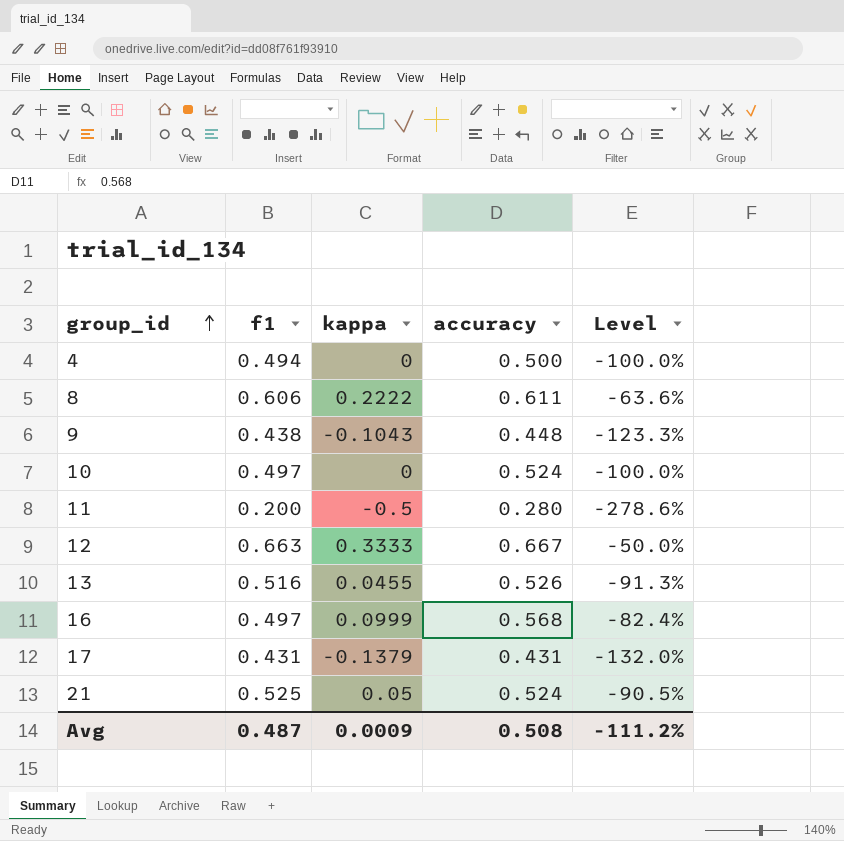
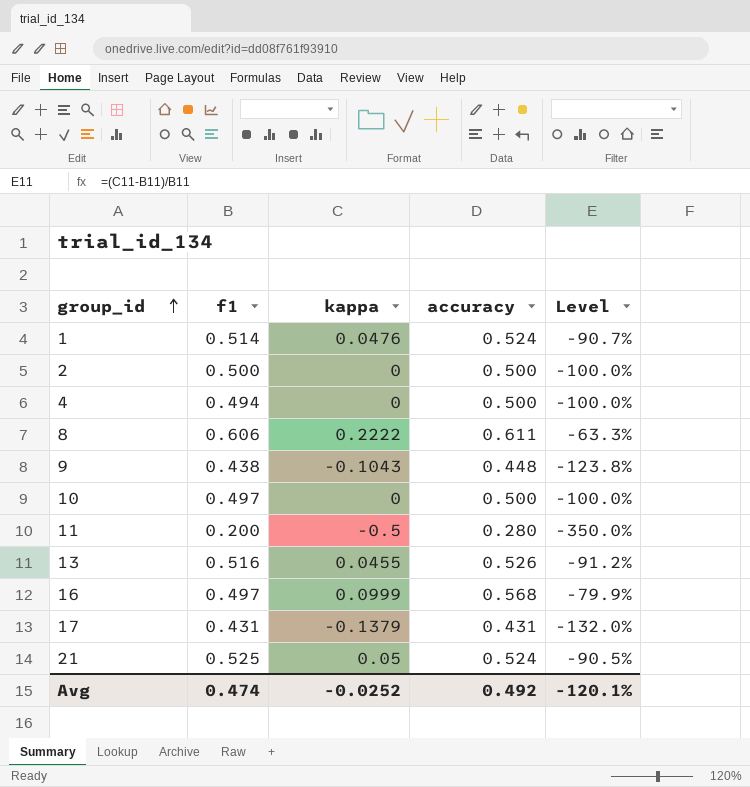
column Level | formula: ([kappa] - [accuracy]) / [accuracy] -> ([kappa] - [f1]) / [f1]
row 12: 0.663 | 0.3333 | 0.667 | -50.0% -> none
row 1: none -> 0.514 | 0.0476 | 0.524 | -90.7%
row 2: none -> 0.500 | 0 | 0.500 | -100.0%
10 | accuracy: 0.524 -> 0.500
Avg | f1: 0.487 -> 0.474
Avg | kappa: 0.0009 -> -0.0252
Avg | accuracy: 0.508 -> 0.492
Avg | Level: -111.2% -> -120.1%

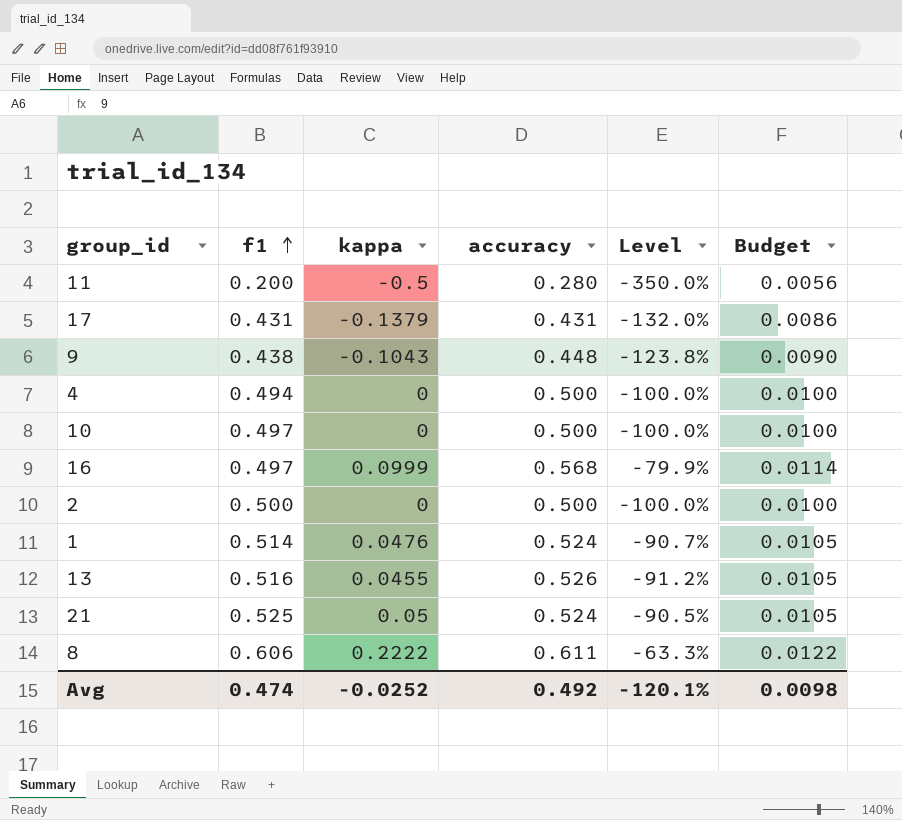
row order: group_id ascending -> f1 ascending
column Budget | formula: none -> [accuracy] * 0.02

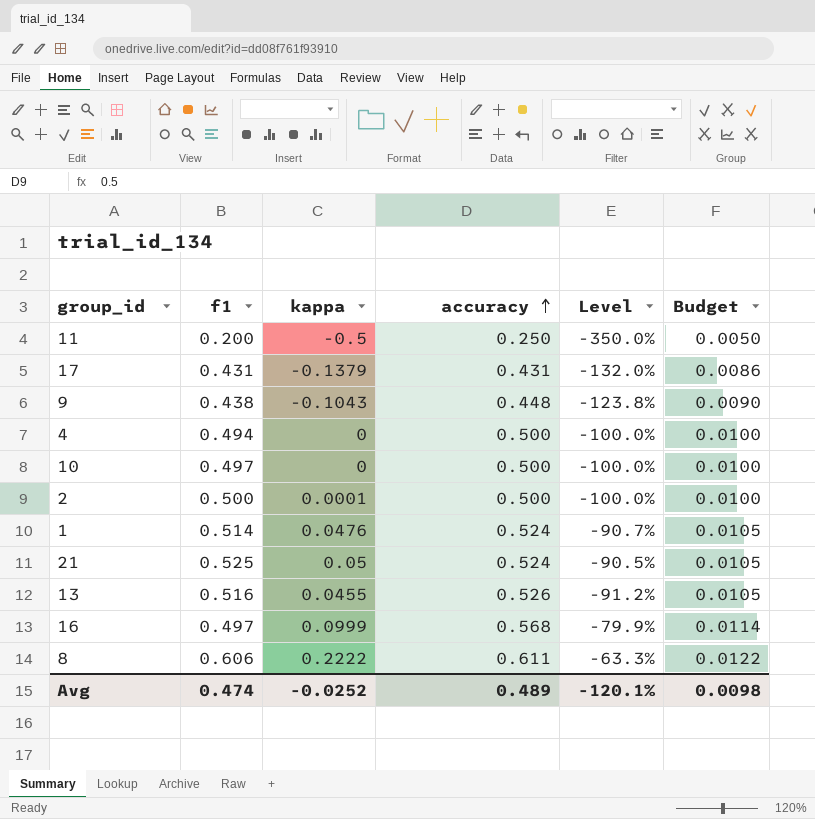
row order: f1 ascending -> accuracy ascending
11 | accuracy: 0.280 -> 0.250
11 | Budget: 0.0056 -> 0.0050
2 | kappa: 0 -> 0.0001
Avg | accuracy: 0.492 -> 0.489

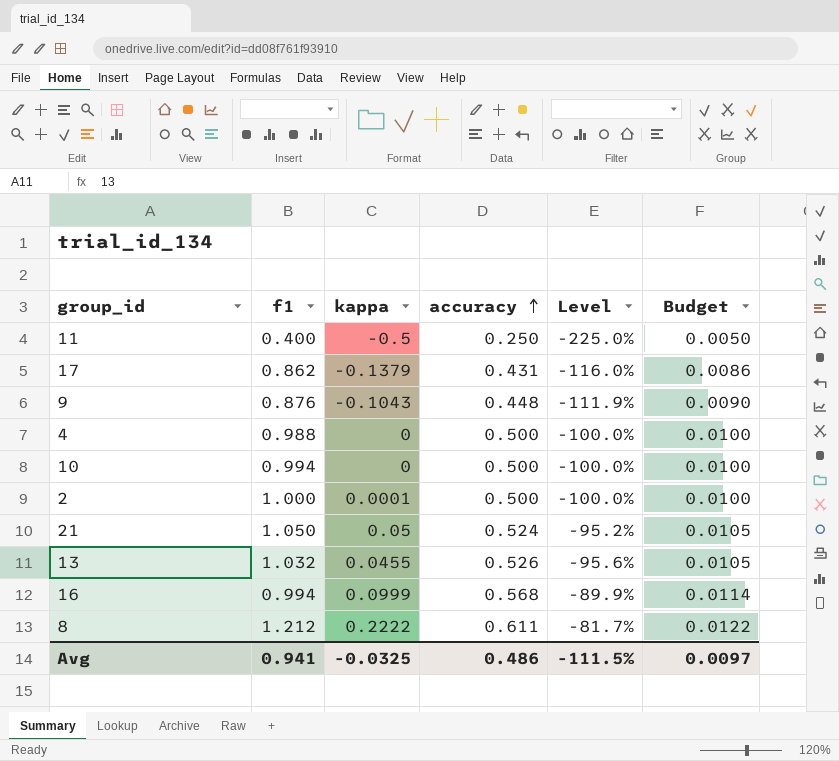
row 1: 0.514 | 0.0476 | 0.524 | -90.7% | 0.0105 -> none
11 | f1: 0.200 -> 0.400
11 | Level: -350.0% -> -225.0%
17 | f1: 0.431 -> 0.862
17 | Level: -132.0% -> -116.0%
9 | f1: 0.438 -> 0.876
9 | Level: -123.8% -> -111.9%
4 | f1: 0.494 -> 0.988
10 | f1: 0.497 -> 0.994
2 | f1: 0.500 -> 1.000
21 | f1: 0.525 -> 1.050
21 | Level: -90.5% -> -95.2%
13 | f1: 0.516 -> 1.032
13 | Level: -91.2% -> -95.6%
16 | f1: 0.497 -> 0.994
16 | Level: -79.9% -> -89.9%
8 | f1: 0.606 -> 1.212
8 | Level: -63.3% -> -81.7%
Avg | f1: 0.474 -> 0.941
Avg | kappa: -0.0252 -> -0.0325
Avg | accuracy: 0.489 -> 0.486
Avg | Level: -120.1% -> -111.5%
Avg | Budget: 0.0098 -> 0.0097

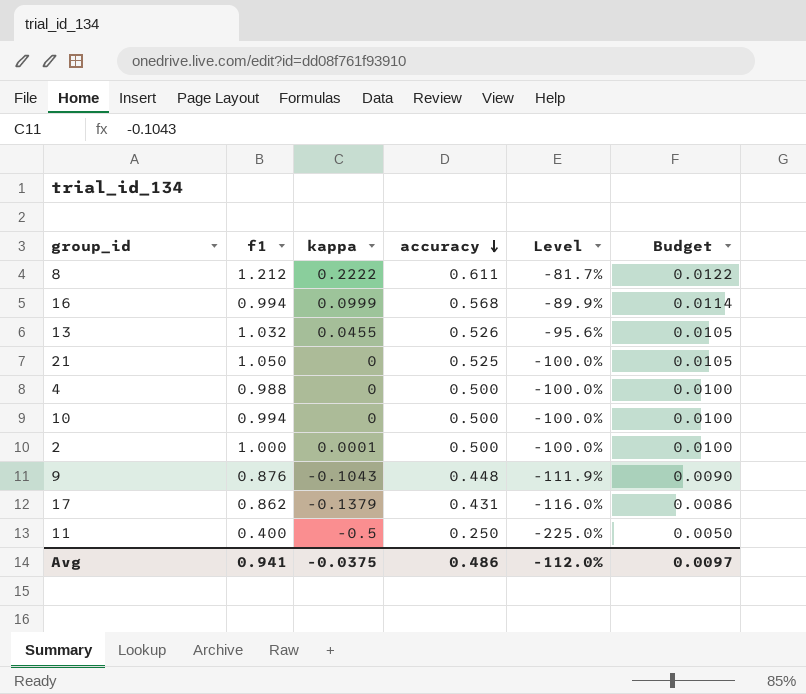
row order: accuracy ascending -> accuracy descending
21 | kappa: 0.05 -> 0
21 | accuracy: 0.524 -> 0.525
21 | Level: -95.2% -> -100.0%
Avg | kappa: -0.0325 -> -0.0375
Avg | Level: -111.5% -> -112.0%

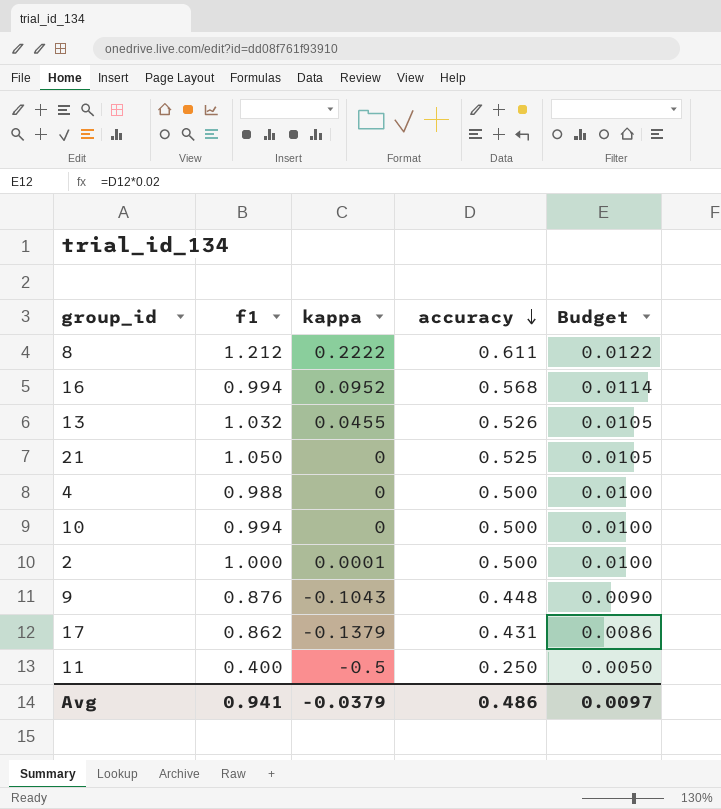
column Level | formula: ([kappa] - [f1]) / [f1] -> none
16 | kappa: 0.0999 -> 0.0952
Avg | kappa: -0.0375 -> -0.0379

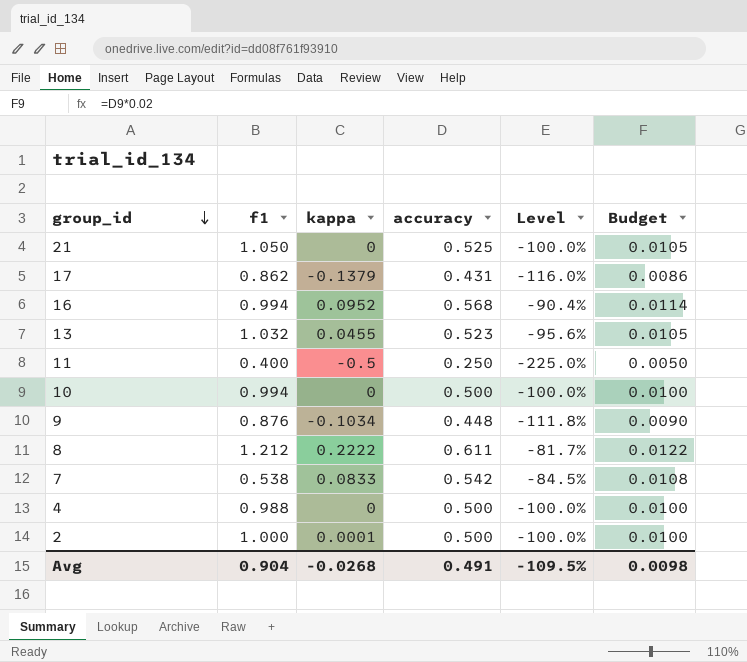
row order: accuracy descending -> group_id descending
column Level | formula: none -> ([kappa] - [f1]) / [f1]
13 | accuracy: 0.526 -> 0.523
9 | kappa: -0.1043 -> -0.1034
row 7: none -> 0.538 | 0.0833 | 0.542 | -84.5% | 0.0108
Avg | f1: 0.941 -> 0.904
Avg | kappa: -0.0379 -> -0.0268
Avg | accuracy: 0.486 -> 0.491
Avg | Budget: 0.0097 -> 0.0098

